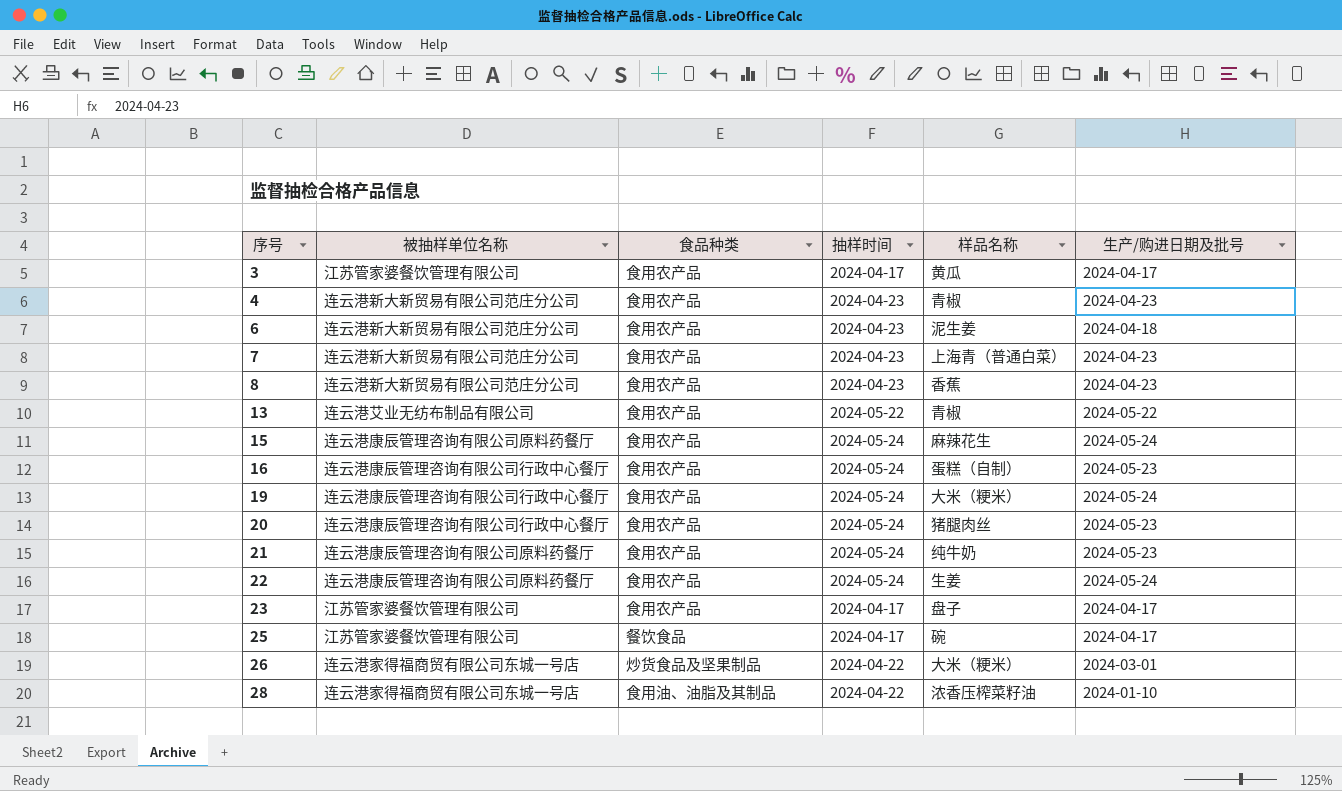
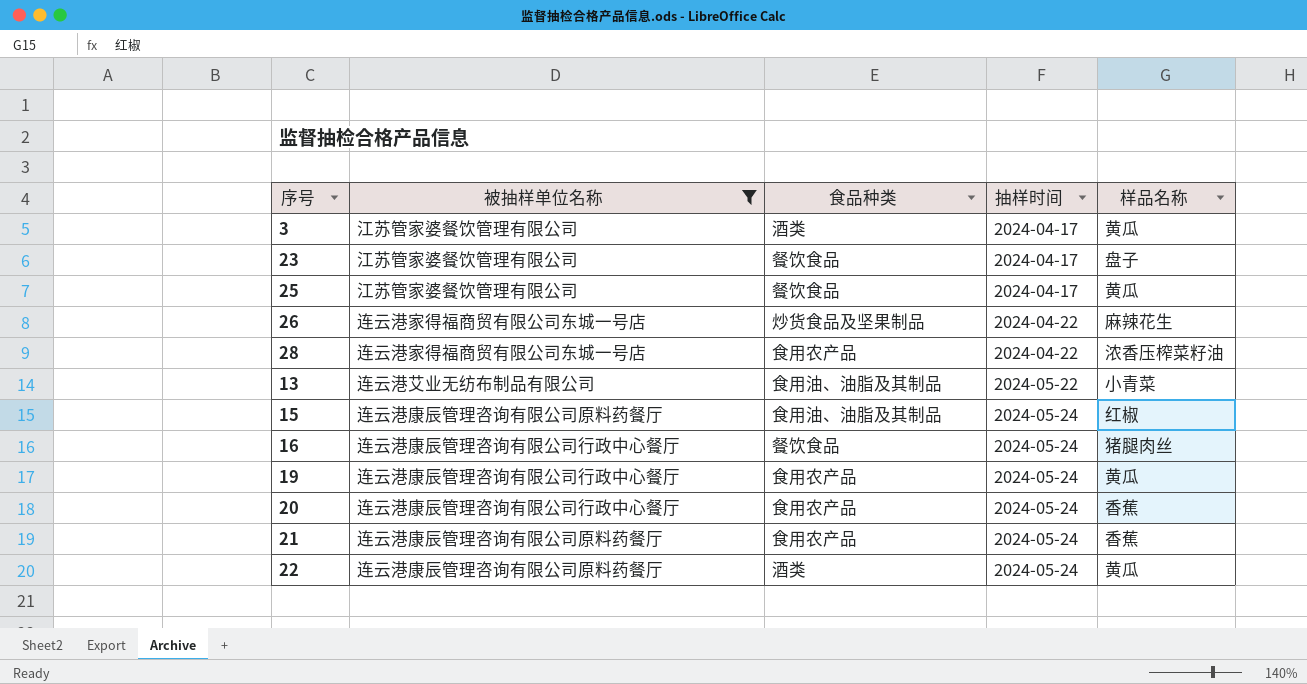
filter: none -> 被抽样单位名称 != 连云港新大新贸易有限公司范庄分公司
row order: 序号 ascending -> 抽样时间 ascending
column 生产/购进日期及批号 | position: 6 -> none
3 | 食品种类: 食用农产品 -> 酒类
23 | 食品种类: 食用农产品 -> 餐饮食品
25 | 样品名称: 碗 -> 黄瓜
26 | 样品名称: 大米（粳米） -> 麻辣花生
28 | 食品种类: 食用油、油脂及其制品 -> 食用农产品
13 | 食品种类: 食用农产品 -> 食用油、油脂及其制品
13 | 样品名称: 青椒 -> 小青菜
15 | 食品种类: 食用农产品 -> 食用油、油脂及其制品
15 | 样品名称: 麻辣花生 -> 红椒
16 | 食品种类: 食用农产品 -> 餐饮食品
16 | 样品名称: 蛋糕（自制） -> 猪腿肉丝
19 | 样品名称: 大米（粳米） -> 黄瓜
20 | 样品名称: 猪腿肉丝 -> 香蕉
21 | 样品名称: 纯牛奶 -> 香蕉
22 | 食品种类: 食用农产品 -> 酒类
22 | 样品名称: 生姜 -> 黄瓜

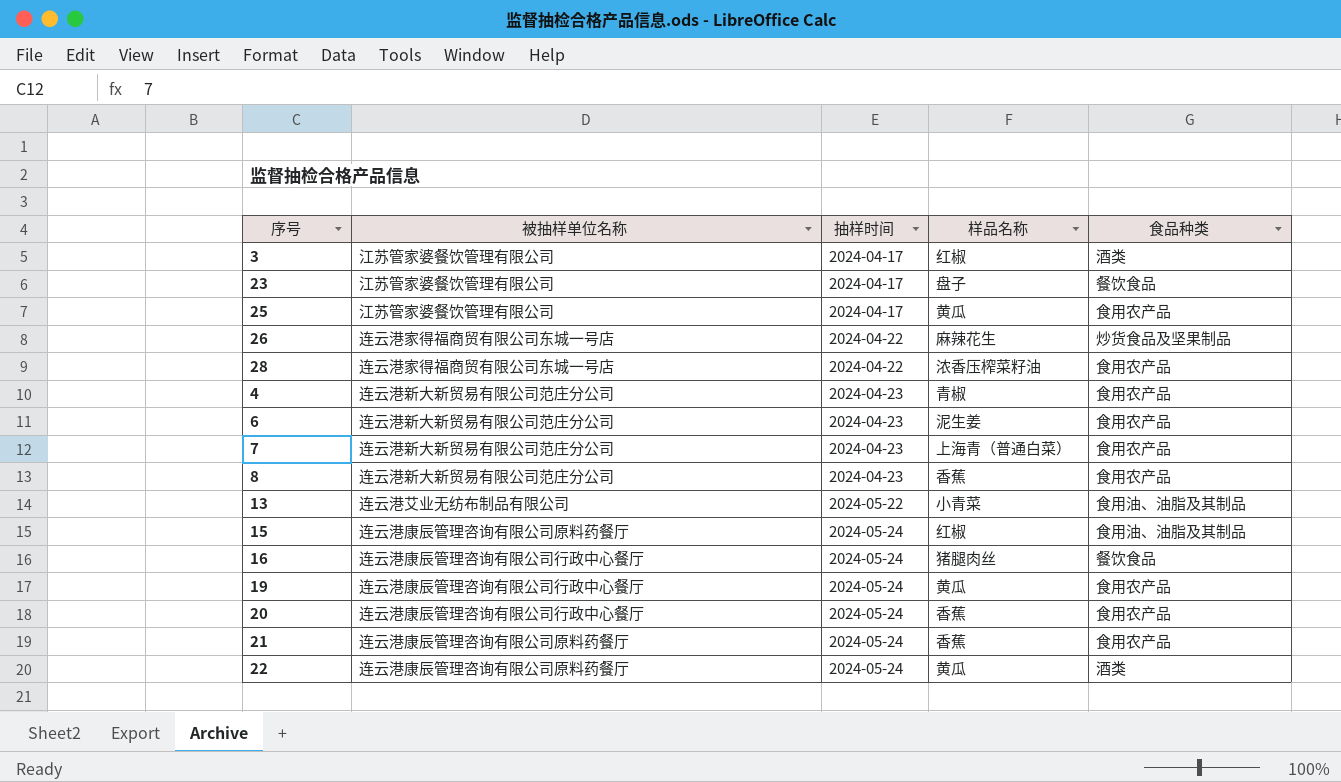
filter: 被抽样单位名称 != 连云港新大新贸易有限公司范庄分公司 -> none
column 食品种类 | position: 3 -> 5
3 | 样品名称: 黄瓜 -> 红椒
25 | 食品种类: 餐饮食品 -> 食用农产品

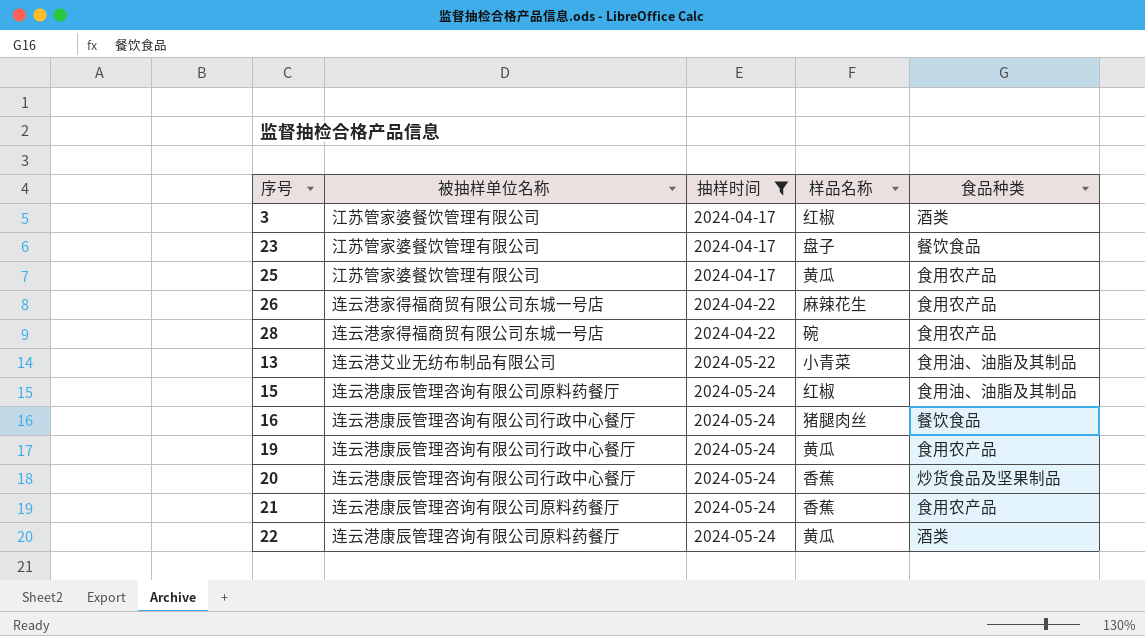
filter: none -> 抽样时间 != 2024-04-23
26 | 食品种类: 炒货食品及坚果制品 -> 食用农产品
28 | 样品名称: 浓香压榨菜籽油 -> 碗
20 | 食品种类: 食用农产品 -> 炒货食品及坚果制品

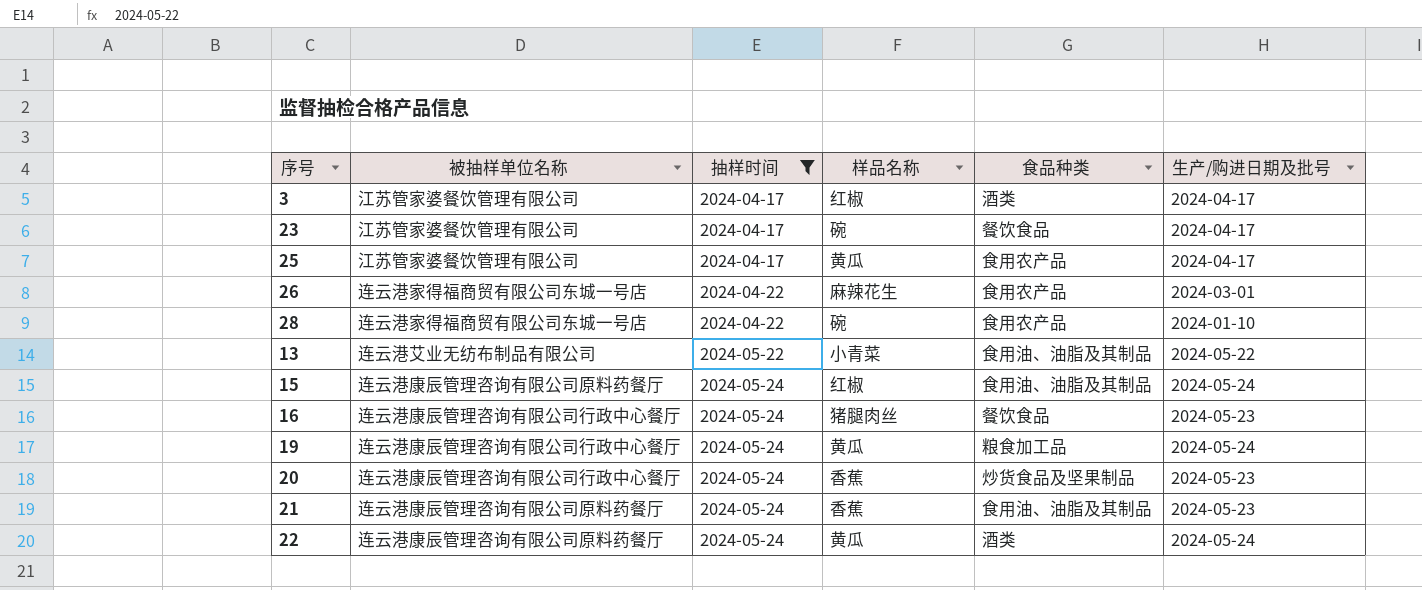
column 生产/购进日期及批号 | position: none -> 6
23 | 样品名称: 盘子 -> 碗
19 | 食品种类: 食用农产品 -> 粮食加工品
21 | 食品种类: 食用农产品 -> 食用油、油脂及其制品

